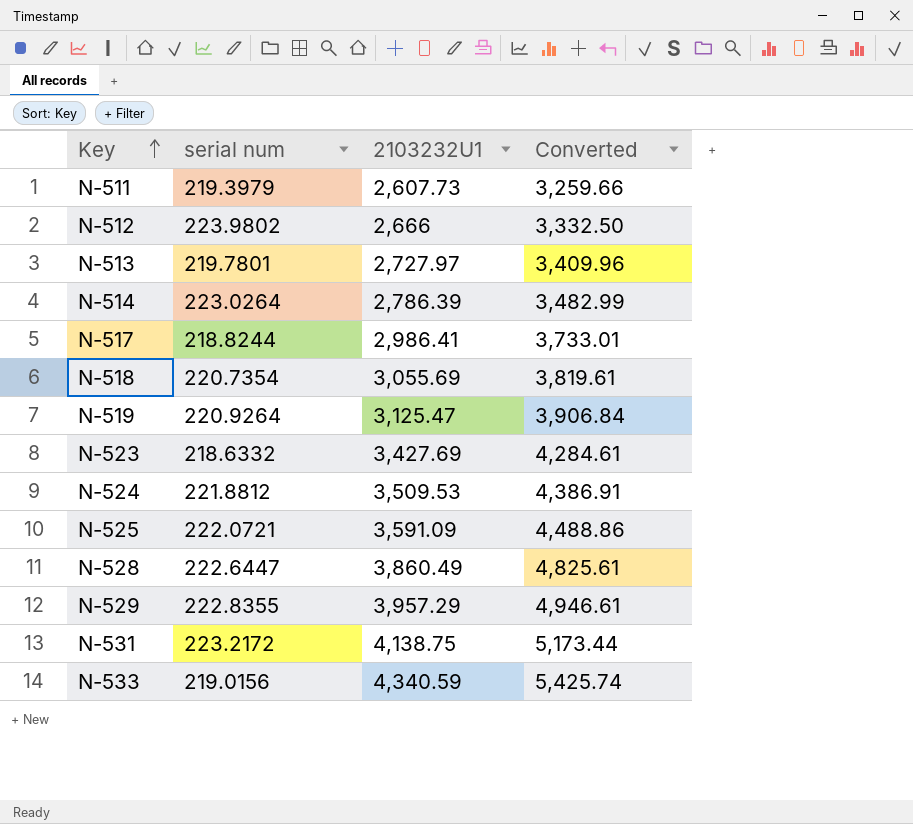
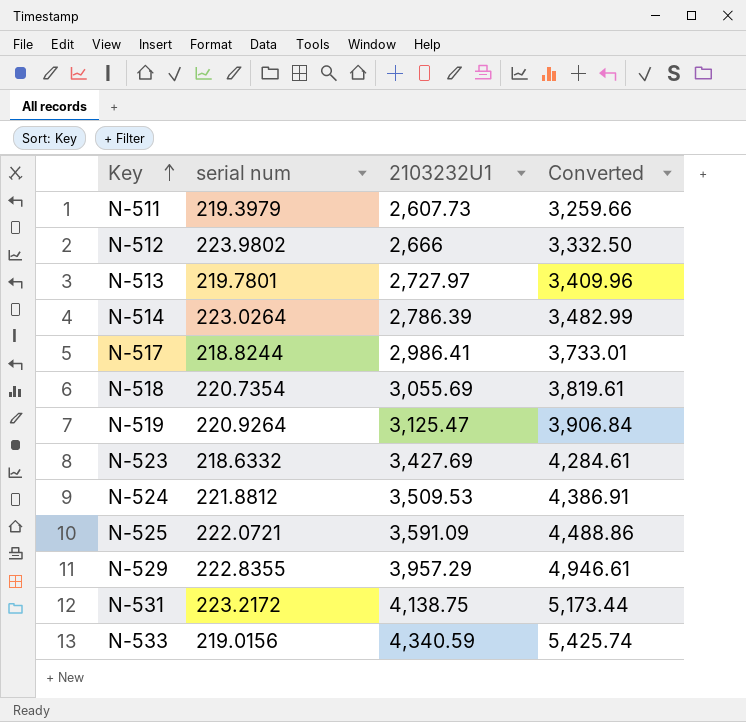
row N-528: 222.6447 | 3,860.49 | 4,825.61 -> none

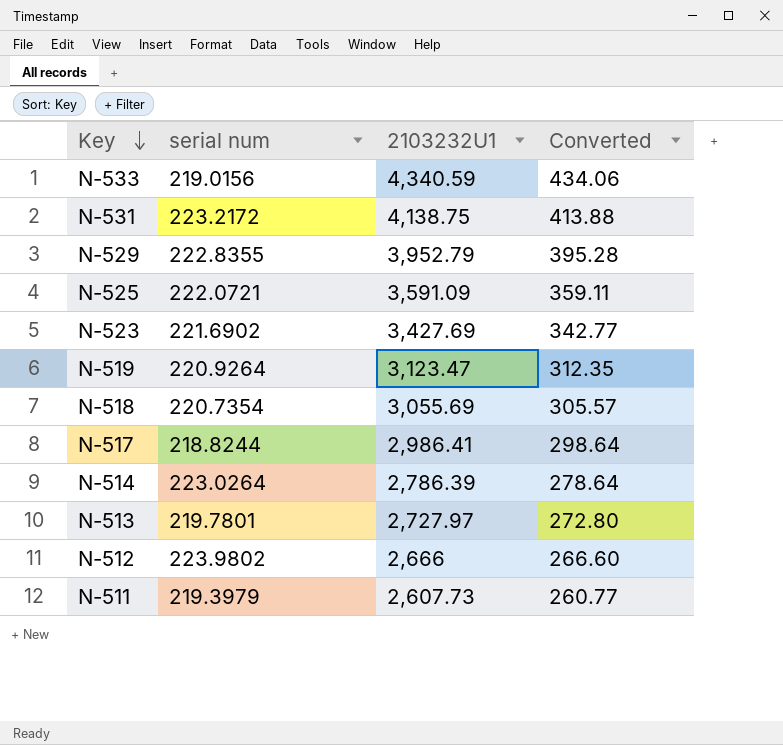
row order: Key ascending -> Key descending
column Converted | formula: [2103232U1] * 1.25 -> [2103232U1] * 0.1
row N-524: 221.8812 | 3,509.53 | 4,386.91 -> none
N-529 | 2103232U1: 3,957.29 -> 3,952.79
N-523 | serial num: 218.6332 -> 221.6902
N-519 | 2103232U1: 3,125.47 -> 3,123.47

